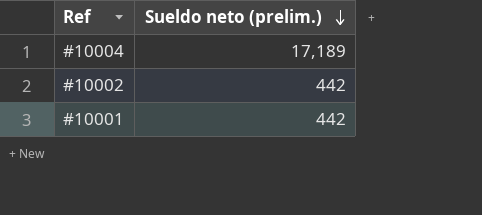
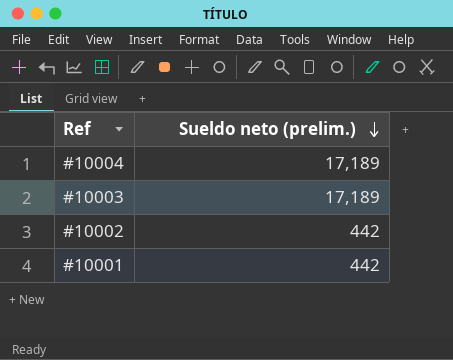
row #10003: none -> 17,189

